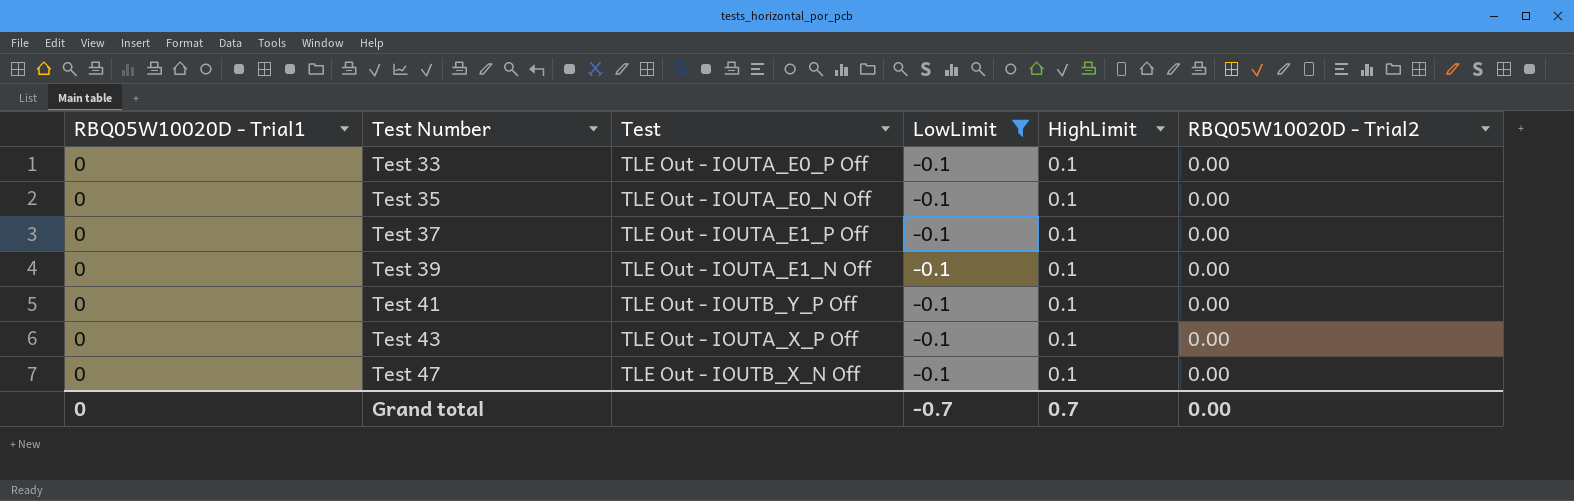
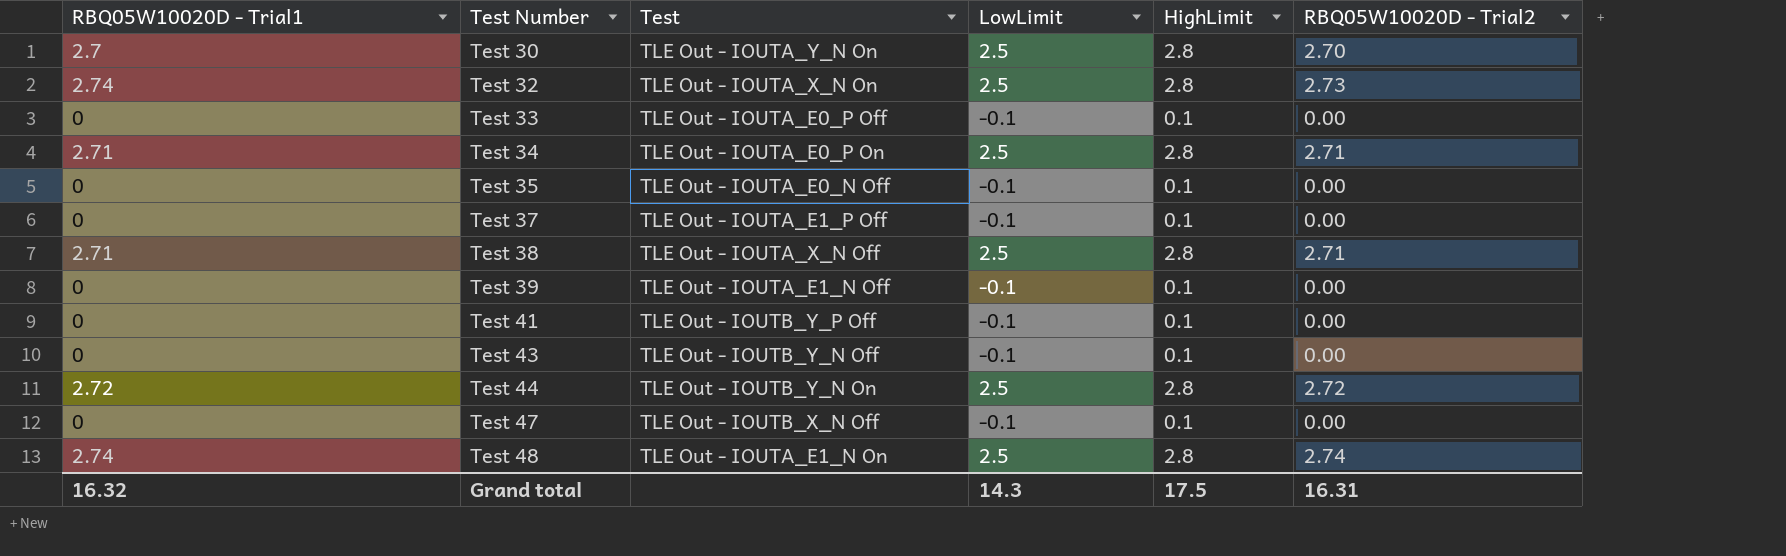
filter: LowLimit = -0.1 -> none
Test 43 | Test: TLE Out - IOUTA_X_P Off -> TLE Out - IOUTB_Y_N Off
Grand total | RBQ05W10020D - Trial1: 0 -> 16.32
Grand total | LowLimit: -0.7 -> 14.3
Grand total | HighLimit: 0.7 -> 17.5
Grand total | RBQ05W10020D - Trial2: 0.00 -> 16.31

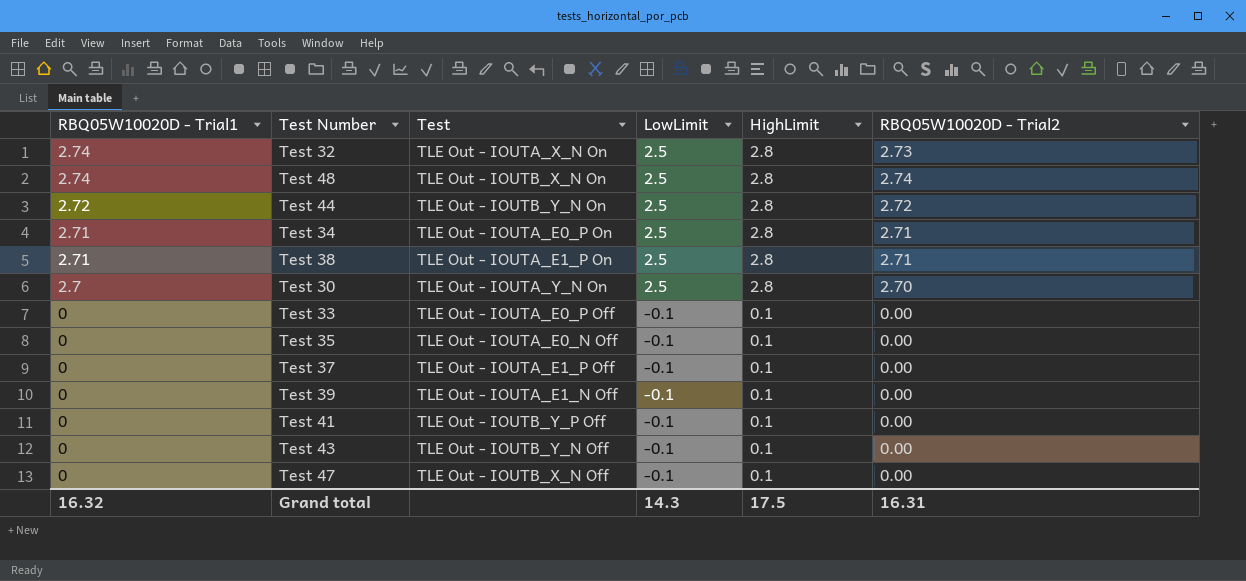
row order: Test Number ascending -> RBQ05W10020D - Trial1 descending
Test 48 | Test: TLE Out - IOUTA_E1_N On -> TLE Out - IOUTB_X_N On
Test 38 | Test: TLE Out - IOUTA_X_N Off -> TLE Out - IOUTA_E1_P On

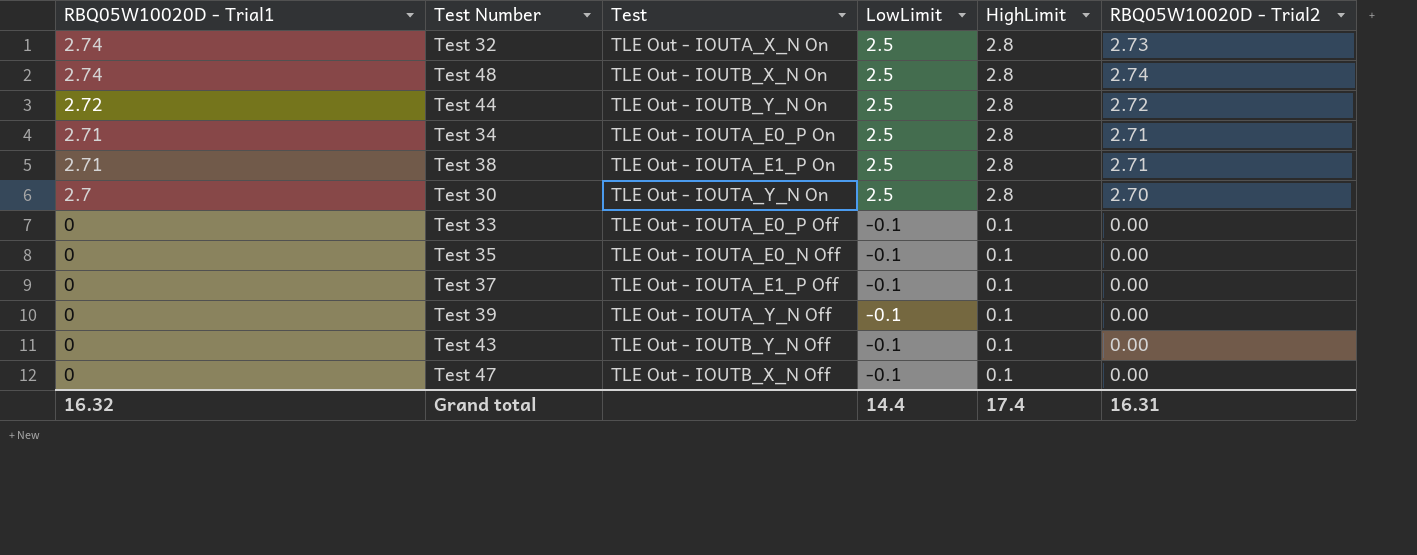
row Test 41: 0 | TLE Out - IOUTB_Y_P Off | -0.1 | 0.1 | 0.00 -> none
Test 39 | Test: TLE Out - IOUTA_E1_N Off -> TLE Out - IOUTA_Y_N Off
Grand total | LowLimit: 14.3 -> 14.4
Grand total | HighLimit: 17.5 -> 17.4

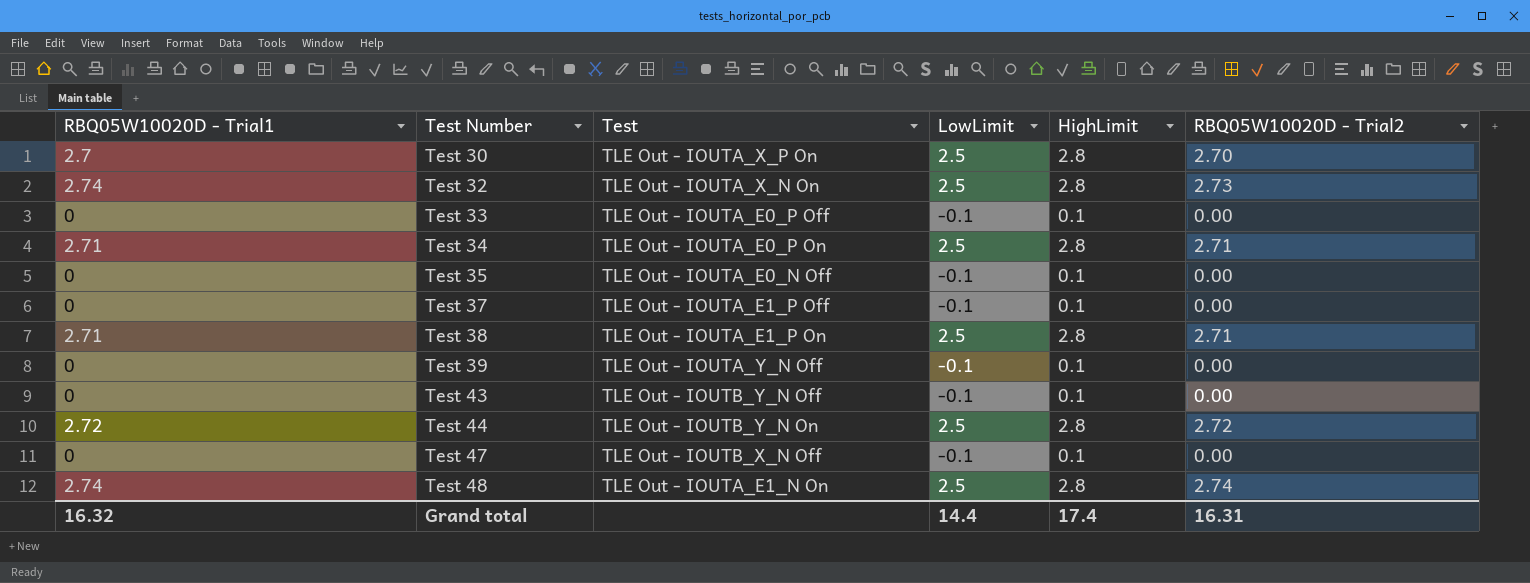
row order: RBQ05W10020D - Trial1 descending -> Test Number ascending
Test 30 | Test: TLE Out - IOUTA_Y_N On -> TLE Out - IOUTA_X_P On
Test 48 | Test: TLE Out - IOUTB_X_N On -> TLE Out - IOUTA_E1_N On

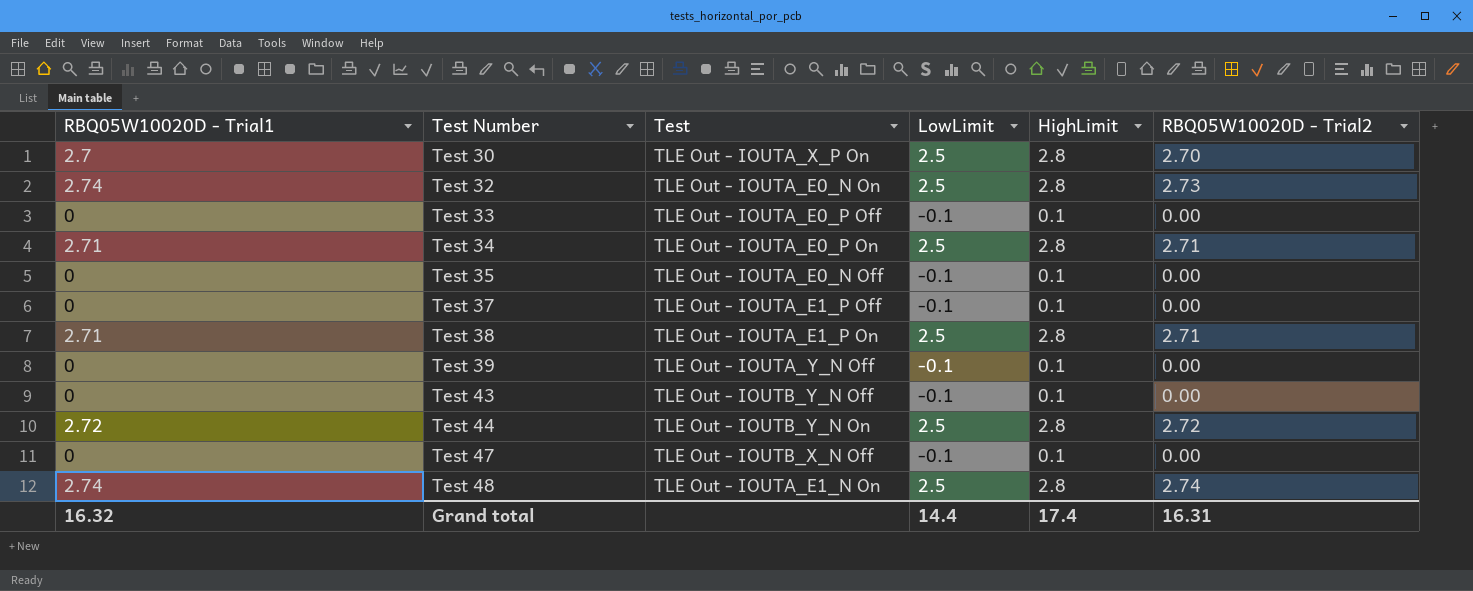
Test 32 | Test: TLE Out - IOUTA_X_N On -> TLE Out - IOUTA_E0_N On

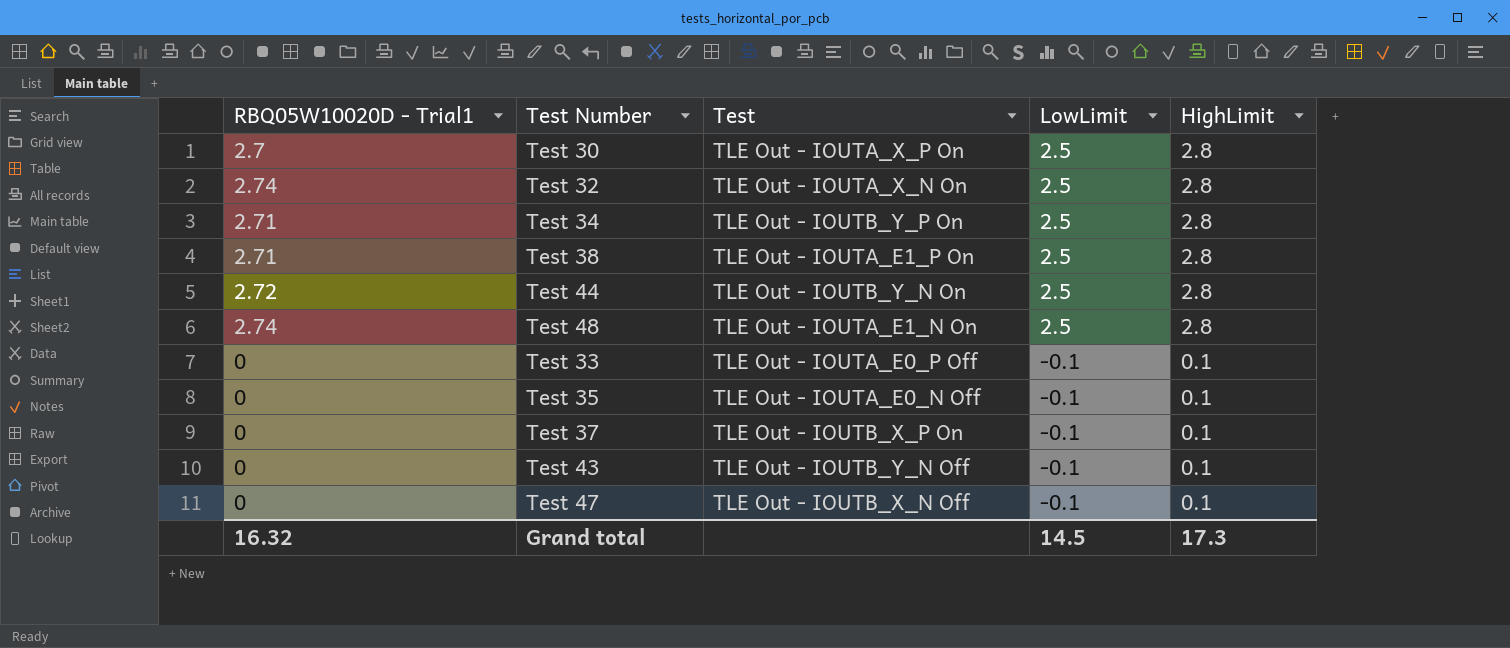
row order: Test Number ascending -> LowLimit descending
column RBQ05W10020D - Trial2 | position: 6 -> none
row Test 39: 0 | TLE Out - IOUTA_Y_N Off | -0.1 | 0.1 | 0.00 -> none
Test 32 | Test: TLE Out - IOUTA_E0_N On -> TLE Out - IOUTA_X_N On
Test 34 | Test: TLE Out - IOUTA_E0_P On -> TLE Out - IOUTB_Y_P On
Test 37 | Test: TLE Out - IOUTA_E1_P Off -> TLE Out - IOUTB_X_P On
Grand total | LowLimit: 14.4 -> 14.5
Grand total | HighLimit: 17.4 -> 17.3

